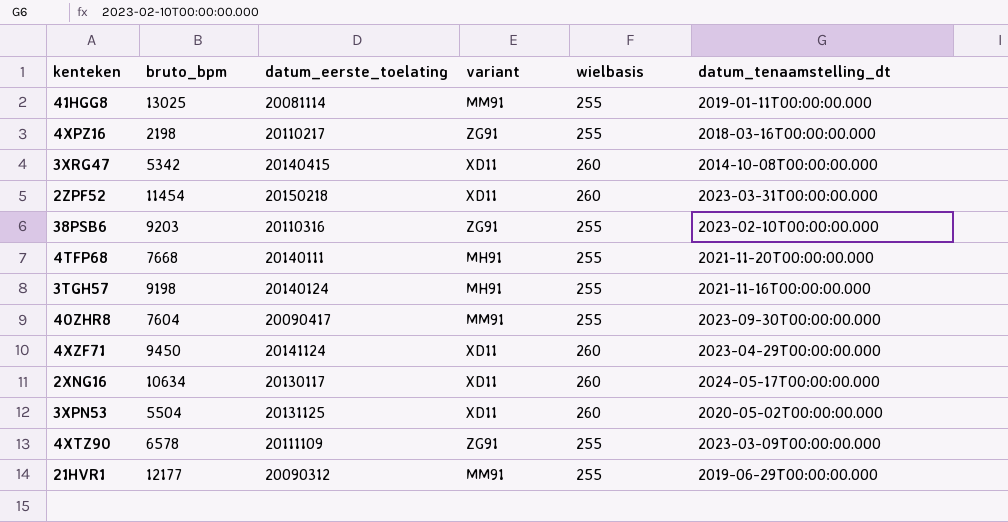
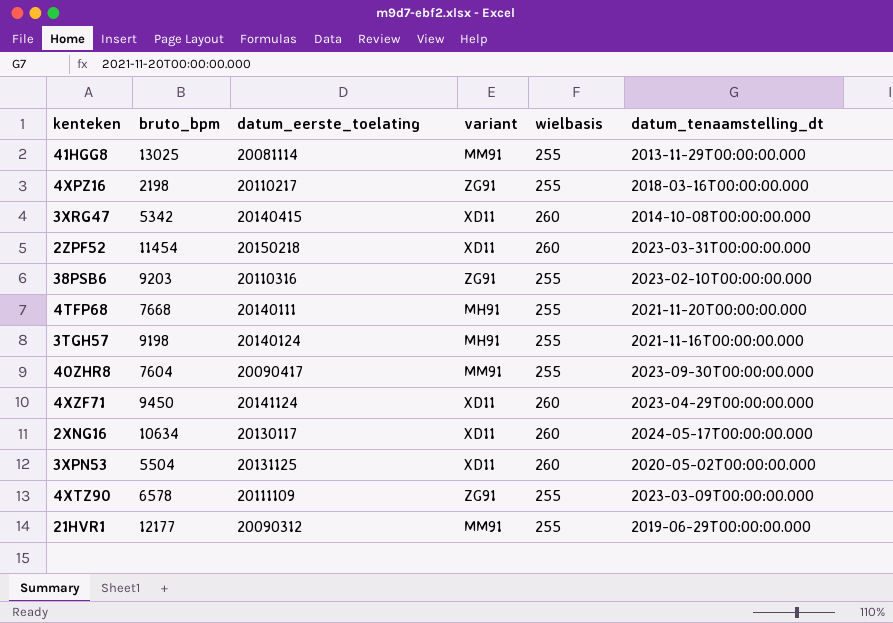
41HGG8 | datum_tenaamstelling_dt: 2019-01-11T00:00:00.000 -> 2013-11-29T00:00:00.000

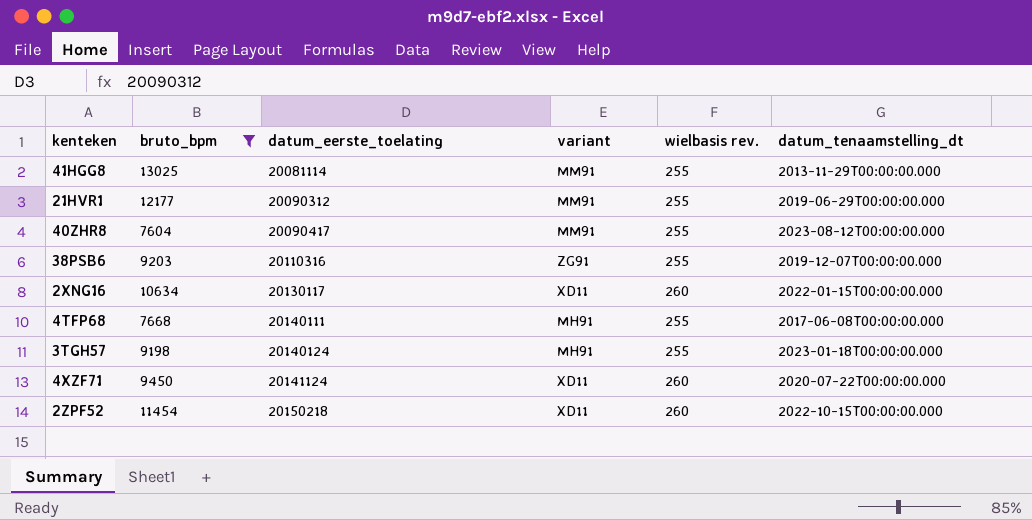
filter: none -> bruto_bpm >= 7604
row order: none -> datum_eerste_toelating ascending
column name: wielbasis -> wielbasis rev.
40ZHR8 | datum_tenaamstelling_dt: 2023-09-30T00:00:00.000 -> 2023-08-12T00:00:00.000
38PSB6 | datum_tenaamstelling_dt: 2023-02-10T00:00:00.000 -> 2019-12-07T00:00:00.000
2XNG16 | datum_tenaamstelling_dt: 2024-05-17T00:00:00.000 -> 2022-01-15T00:00:00.000
4TFP68 | datum_tenaamstelling_dt: 2021-11-20T00:00:00.000 -> 2017-06-08T00:00:00.000
3TGH57 | datum_tenaamstelling_dt: 2021-11-16T00:00:00.000 -> 2023-01-18T00:00:00.000
4XZF71 | datum_tenaamstelling_dt: 2023-04-29T00:00:00.000 -> 2020-07-22T00:00:00.000
2ZPF52 | datum_tenaamstelling_dt: 2023-03-31T00:00:00.000 -> 2022-10-15T00:00:00.000

